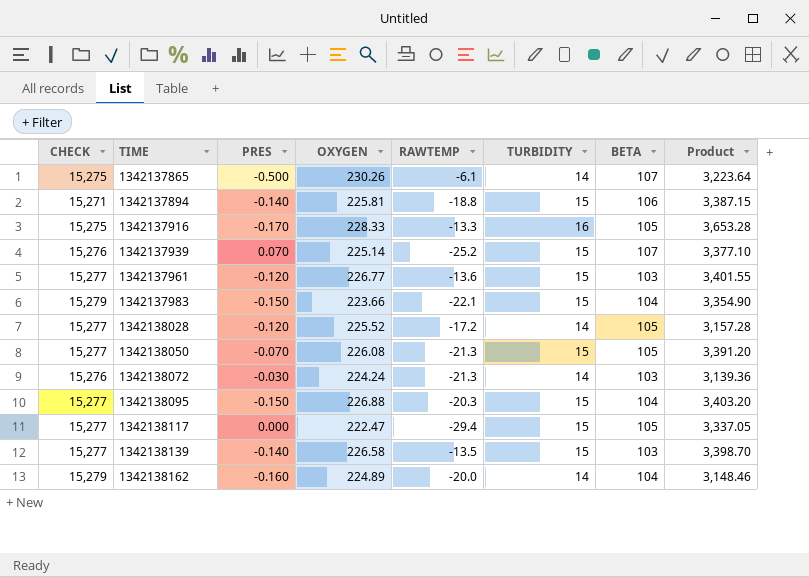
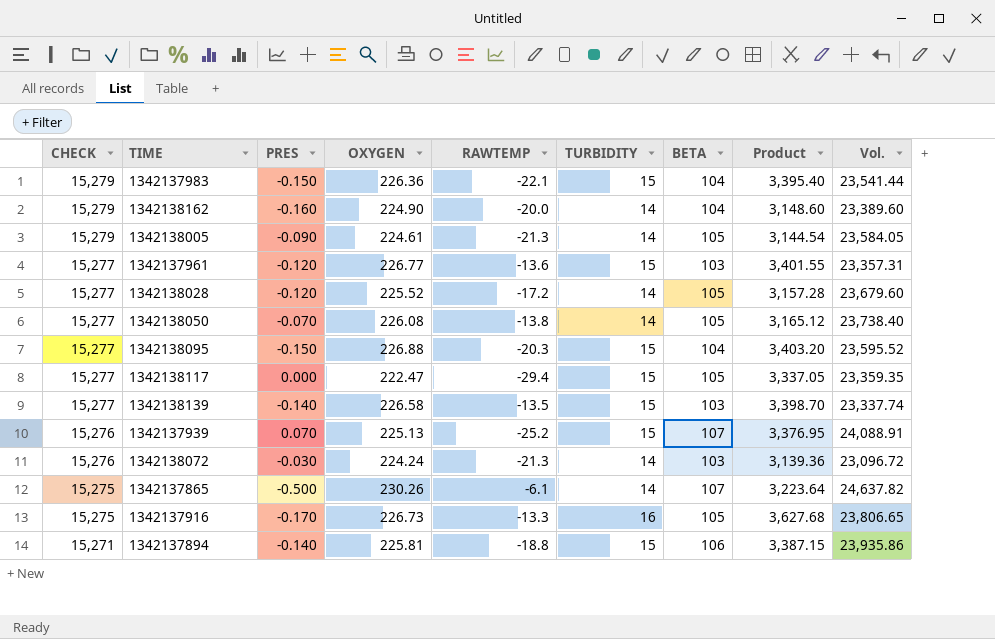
row order: TIME ascending -> CHECK descending
column Vol. | formula: none -> [OXYGEN] * [BETA]
1342137983 | OXYGEN: 223.66 -> 226.36
1342137983 | Product: 3,354.90 -> 3,395.40
1342138162 | OXYGEN: 224.89 -> 224.90
1342138162 | Product: 3,148.46 -> 3,148.60
row 1342138005: none -> 15,279 | -0.090 | 224.61 | -21.3 | 14 | 105 | 3,144.54 | 23,584.05
1342138050 | RAWTEMP: -21.3 -> -13.8
1342138050 | TURBIDITY: 15 -> 14
1342138050 | Product: 3,391.20 -> 3,165.12
1342137939 | OXYGEN: 225.14 -> 225.13
1342137939 | Product: 3,377.10 -> 3,376.95
1342137916 | OXYGEN: 228.33 -> 226.73
1342137916 | Product: 3,653.28 -> 3,627.68

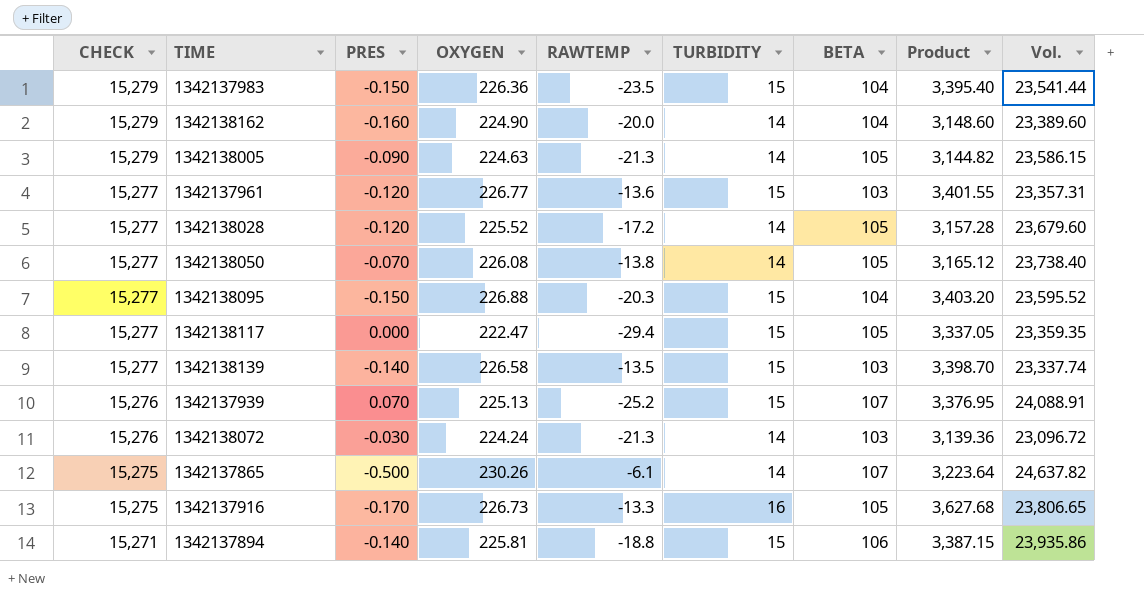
1342137983 | RAWTEMP: -22.1 -> -23.5
1342138005 | OXYGEN: 224.61 -> 224.63
1342138005 | Product: 3,144.54 -> 3,144.82
1342138005 | Vol.: 23,584.05 -> 23,586.15

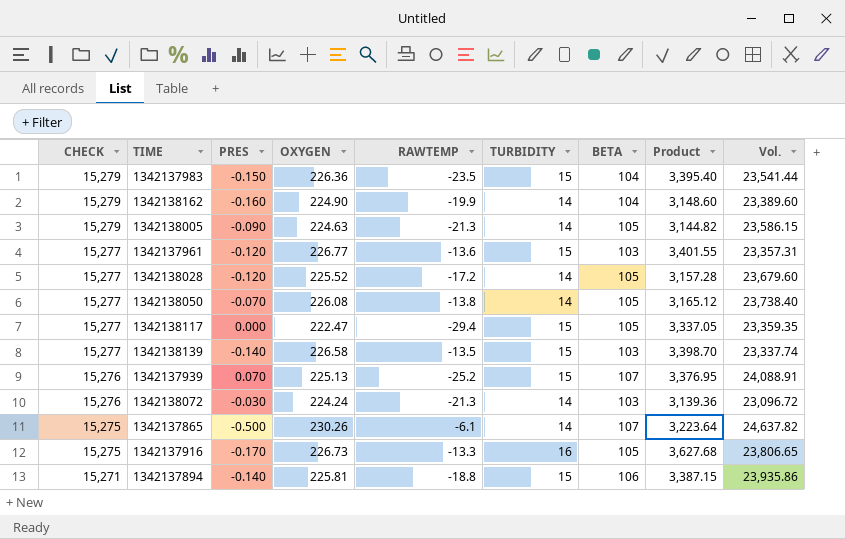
row 1342138095: 15,277 | -0.150 | 226.88 | -20.3 | 15 | 104 | 3,403.20 | 23,595.52 -> none
1342138162 | RAWTEMP: -20.0 -> -19.9

